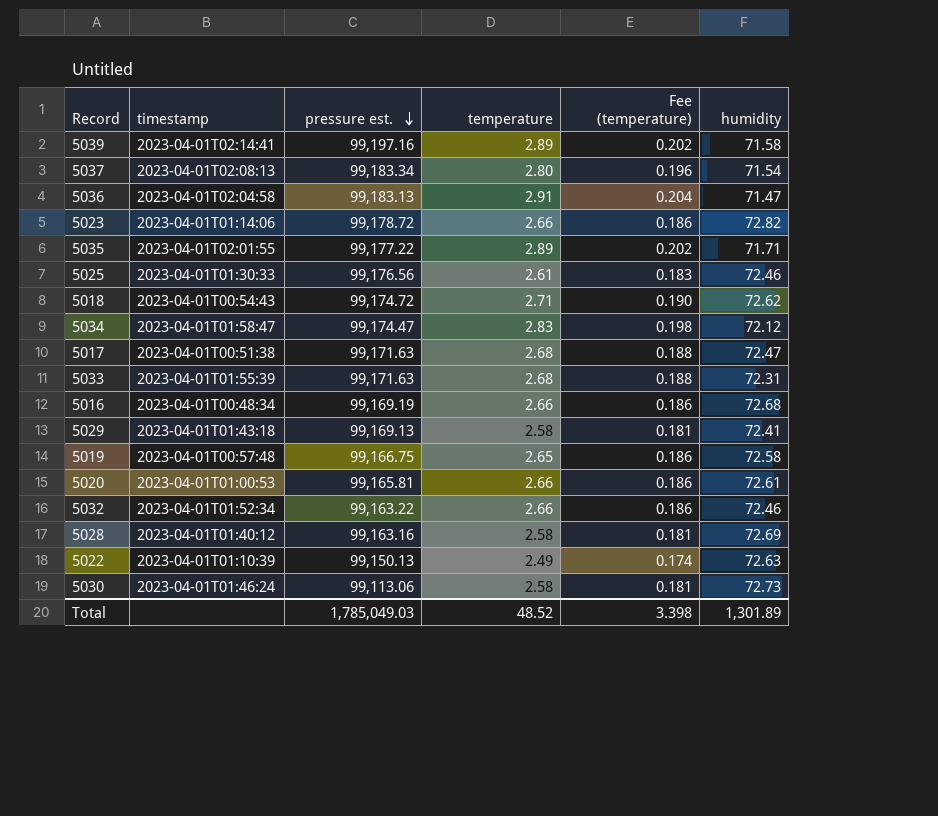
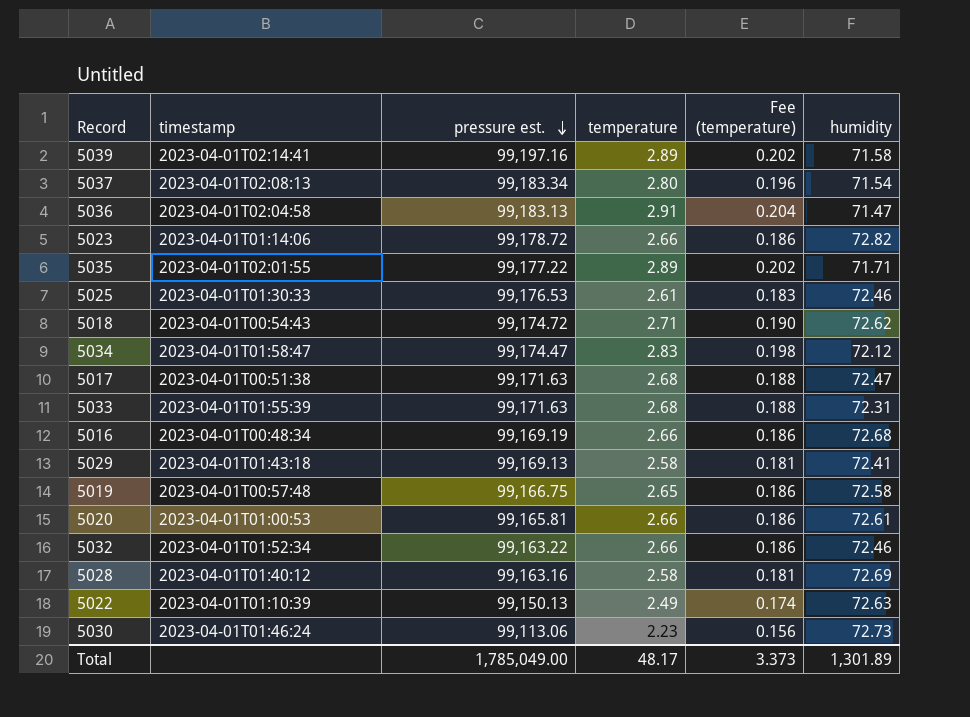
5025 | pressure est.: 99,176.56 -> 99,176.53
5030 | temperature: 2.58 -> 2.23
5030 | Fee (temperature): 0.181 -> 0.156
Total | pressure est.: 1,785,049.03 -> 1,785,049.00
Total | temperature: 48.52 -> 48.17
Total | Fee (temperature): 3.398 -> 3.373

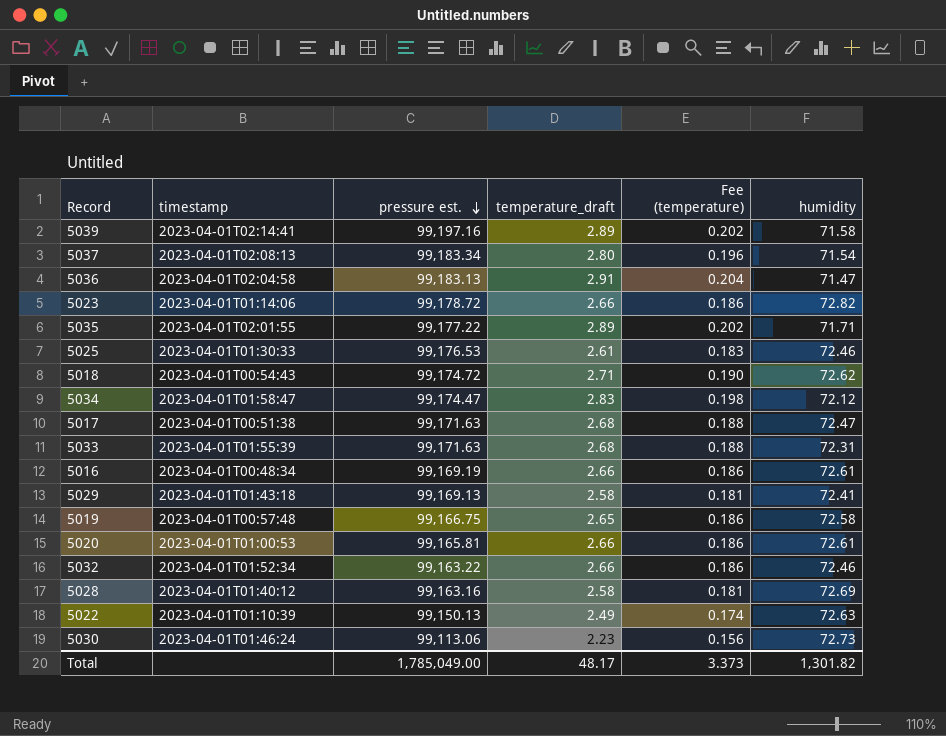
column name: temperature -> temperature_draft
5016 | humidity: 72.68 -> 72.61
Total | humidity: 1,301.89 -> 1,301.82

